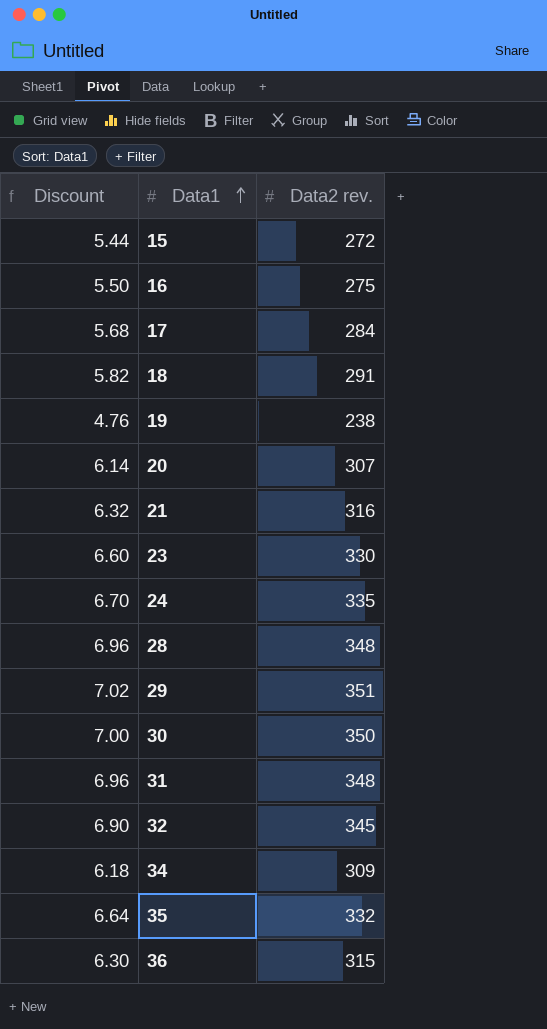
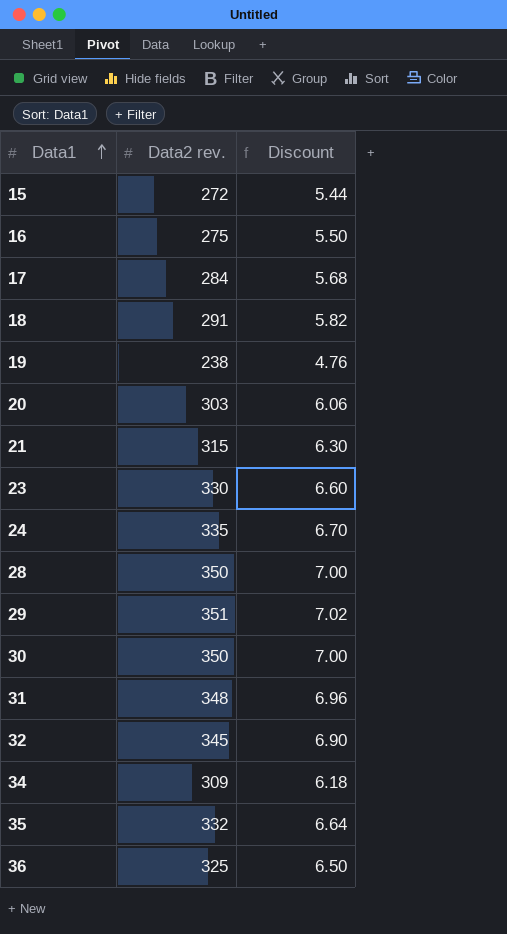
column Discount | position: 1 -> 3
20 | Data2 rev.: 307 -> 303
20 | Discount: 6.14 -> 6.06
21 | Data2 rev.: 316 -> 315
21 | Discount: 6.32 -> 6.30
28 | Data2 rev.: 348 -> 350
28 | Discount: 6.96 -> 7.00
36 | Data2 rev.: 315 -> 325
36 | Discount: 6.30 -> 6.50

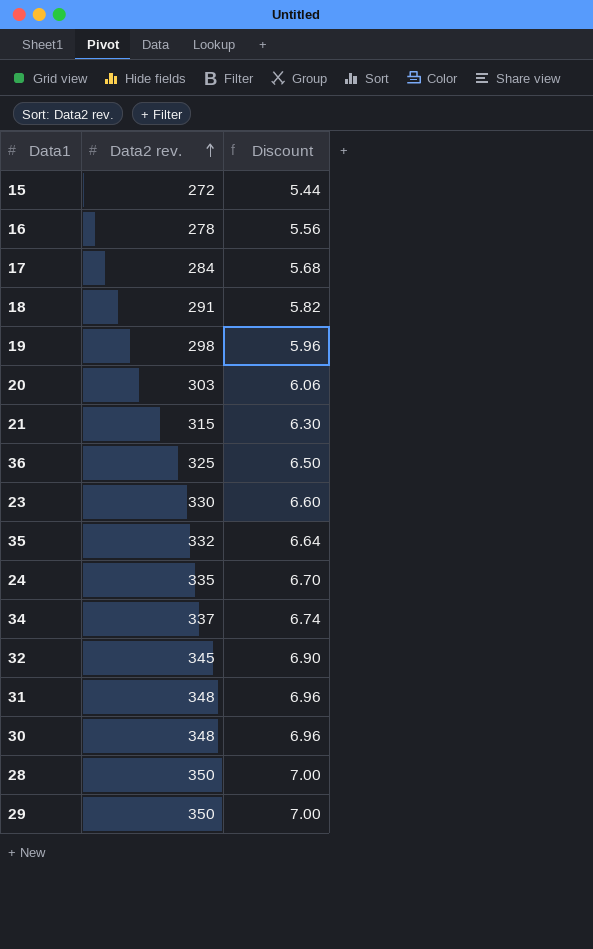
row order: Data1 ascending -> Data2 rev. ascending
16 | Data2 rev.: 275 -> 278
16 | Discount: 5.50 -> 5.56
19 | Data2 rev.: 238 -> 298
19 | Discount: 4.76 -> 5.96
34 | Data2 rev.: 309 -> 337
34 | Discount: 6.18 -> 6.74
30 | Data2 rev.: 350 -> 348
30 | Discount: 7.00 -> 6.96
29 | Data2 rev.: 351 -> 350
29 | Discount: 7.02 -> 7.00

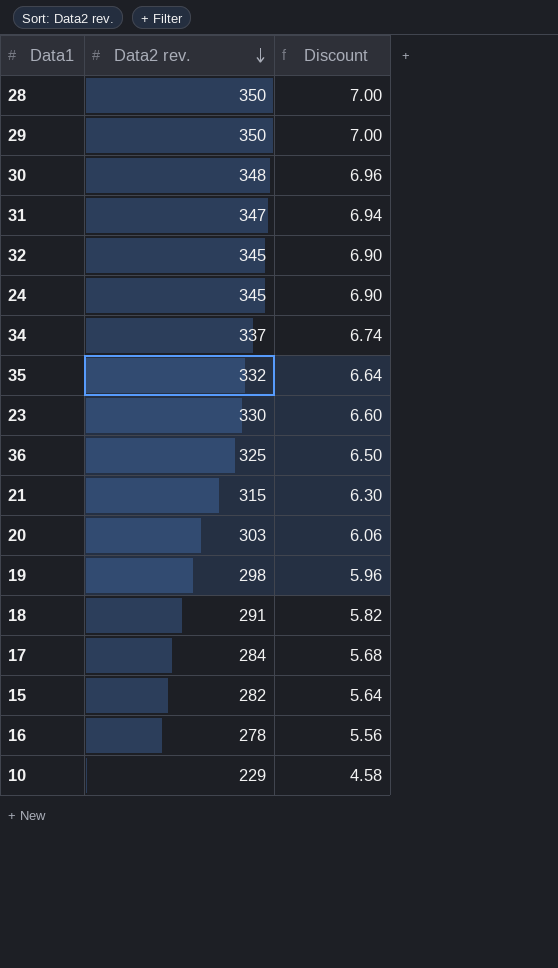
row order: Data2 rev. ascending -> Data2 rev. descending
31 | Data2 rev.: 348 -> 347
31 | Discount: 6.96 -> 6.94
24 | Data2 rev.: 335 -> 345
24 | Discount: 6.70 -> 6.90
15 | Data2 rev.: 272 -> 282
15 | Discount: 5.44 -> 5.64
row 10: none -> 229 | 4.58

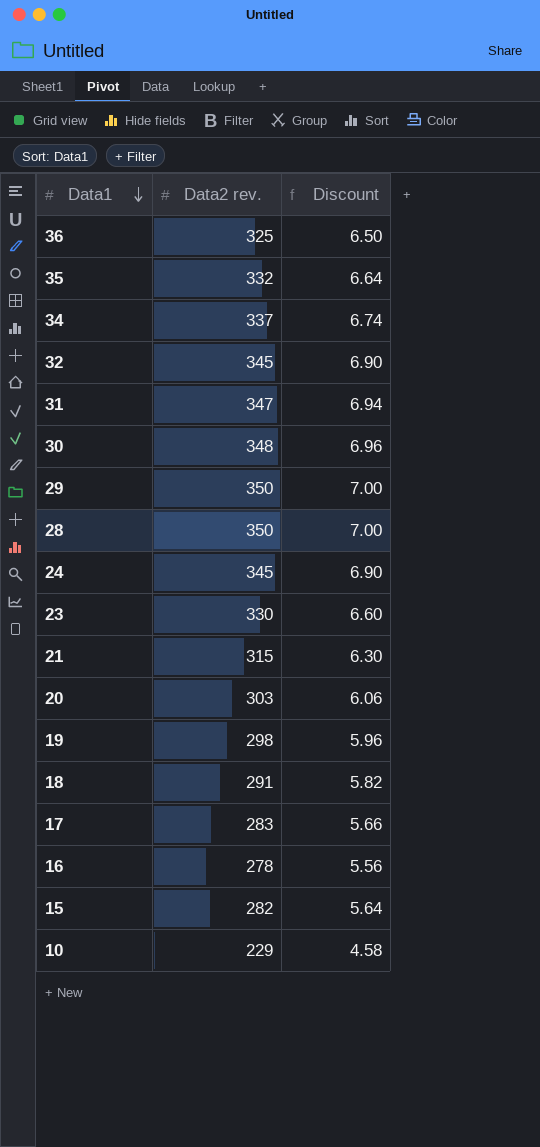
row order: Data2 rev. descending -> Data1 descending
17 | Data2 rev.: 284 -> 283
17 | Discount: 5.68 -> 5.66

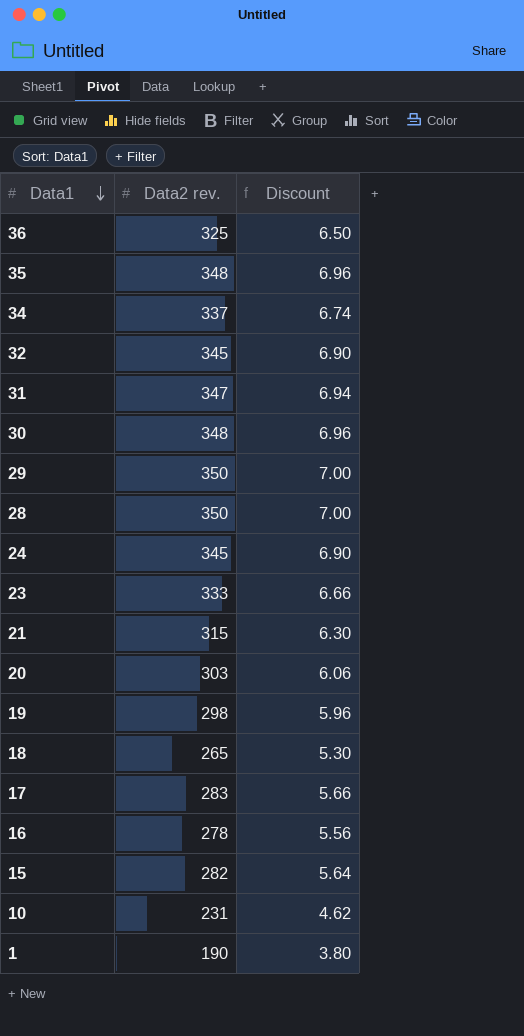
35 | Data2 rev.: 332 -> 348
35 | Discount: 6.64 -> 6.96
23 | Data2 rev.: 330 -> 333
23 | Discount: 6.60 -> 6.66
18 | Data2 rev.: 291 -> 265
18 | Discount: 5.82 -> 5.30
10 | Data2 rev.: 229 -> 231
10 | Discount: 4.58 -> 4.62
row 1: none -> 190 | 3.80

